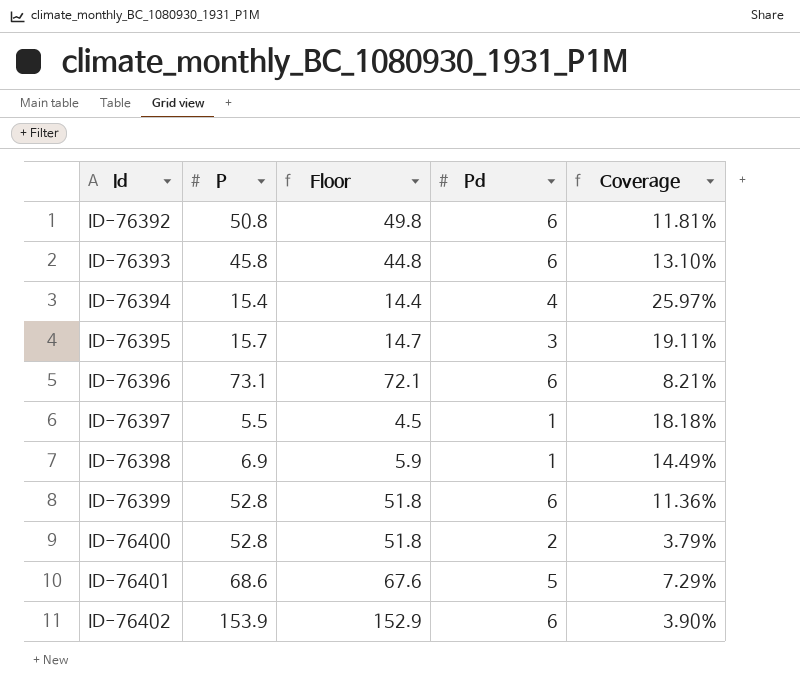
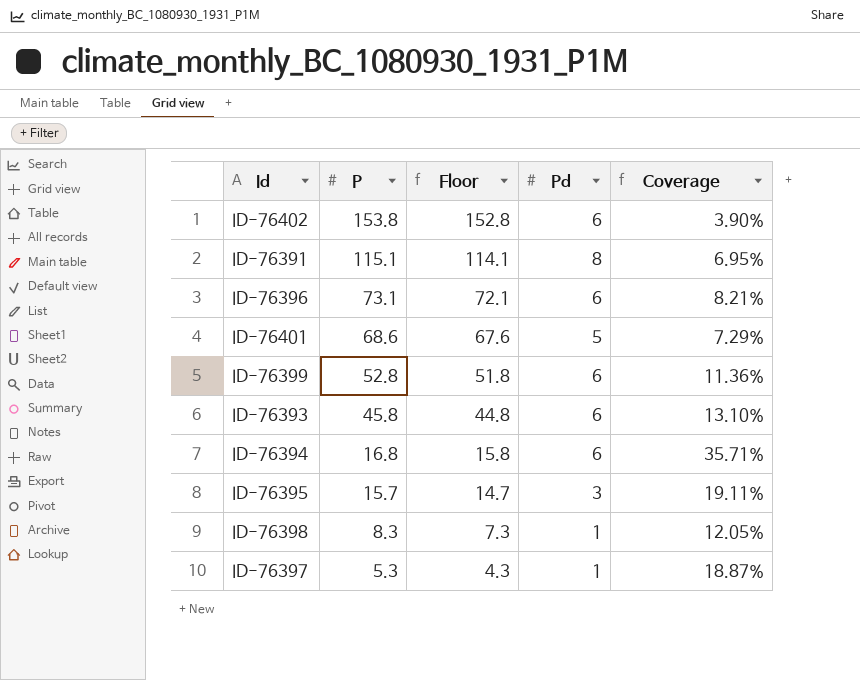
row order: Id ascending -> P descending
row ID-76392: 50.8 | 49.8 | 6 | 11.81% -> none
row ID-76400: 52.8 | 51.8 | 2 | 3.79% -> none
ID-76402 | P: 153.9 -> 153.8
ID-76402 | Floor: 152.9 -> 152.8
row ID-76391: none -> 115.1 | 114.1 | 8 | 6.95%
ID-76394 | P: 15.4 -> 16.8
ID-76394 | Floor: 14.4 -> 15.8
ID-76394 | Pd: 4 -> 6
ID-76394 | Coverage: 25.97% -> 35.71%
ID-76398 | P: 6.9 -> 8.3
ID-76398 | Floor: 5.9 -> 7.3
ID-76398 | Coverage: 14.49% -> 12.05%
ID-76397 | P: 5.5 -> 5.3
ID-76397 | Floor: 4.5 -> 4.3
ID-76397 | Coverage: 18.18% -> 18.87%

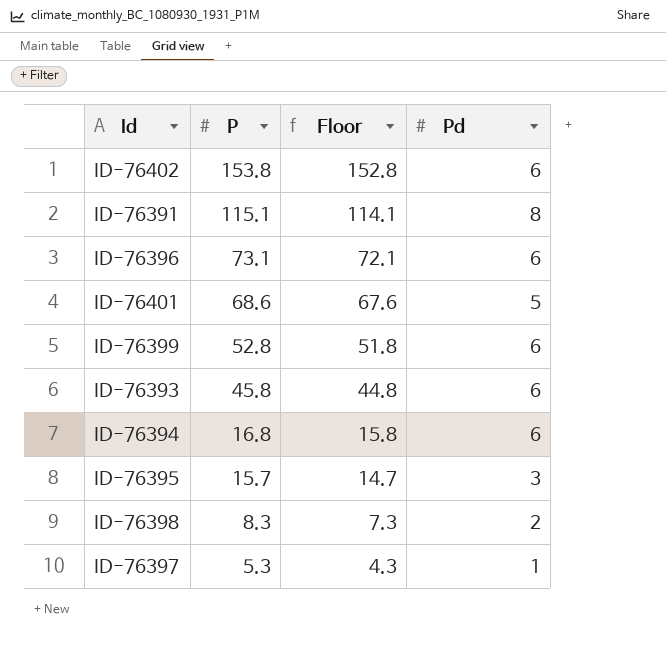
column Coverage | formula: [Pd] / [P] -> none
ID-76398 | Pd: 1 -> 2

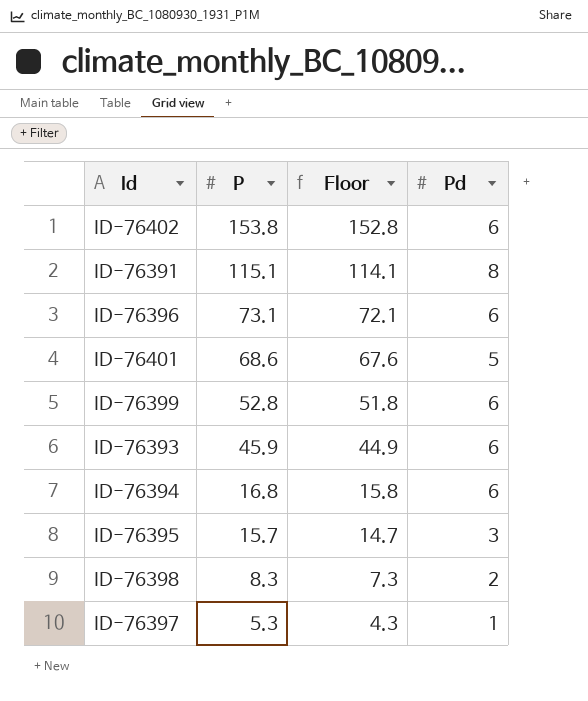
ID-76393 | P: 45.8 -> 45.9
ID-76393 | Floor: 44.8 -> 44.9

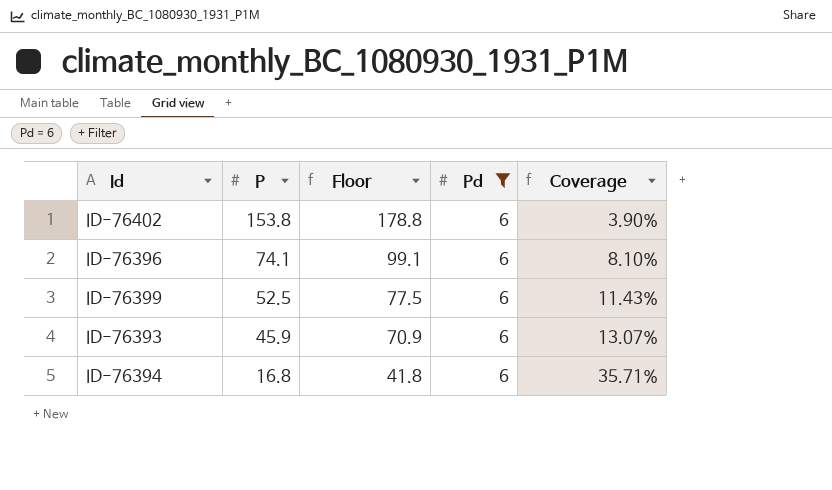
filter: none -> Pd = 6
column Floor | formula: [P] - 1 -> [P] + 25
column Coverage | formula: none -> [Pd] / [P]
ID-76396 | P: 73.1 -> 74.1
ID-76399 | P: 52.8 -> 52.5

